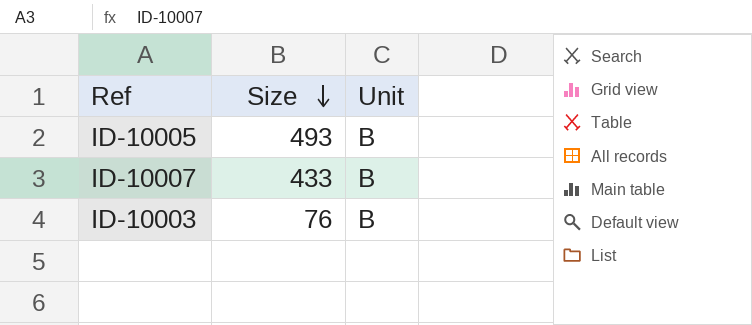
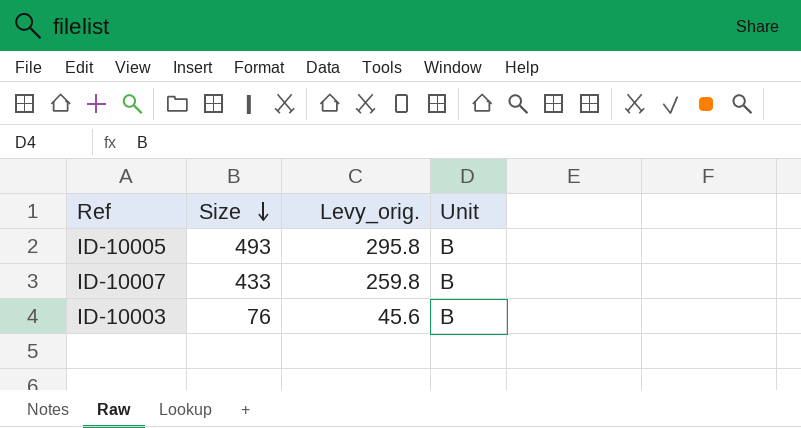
column Levy_orig. | formula: none -> [Size] * 0.6

